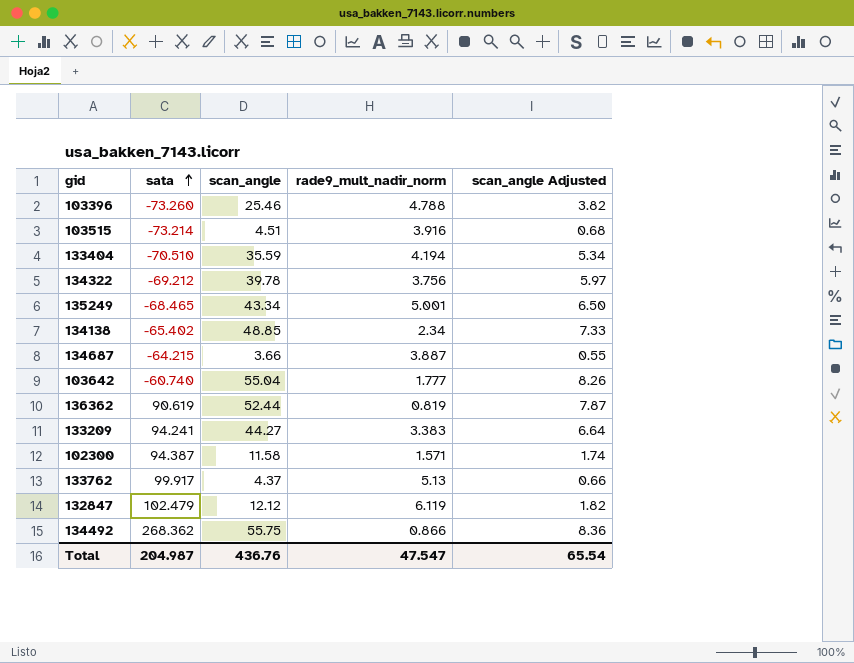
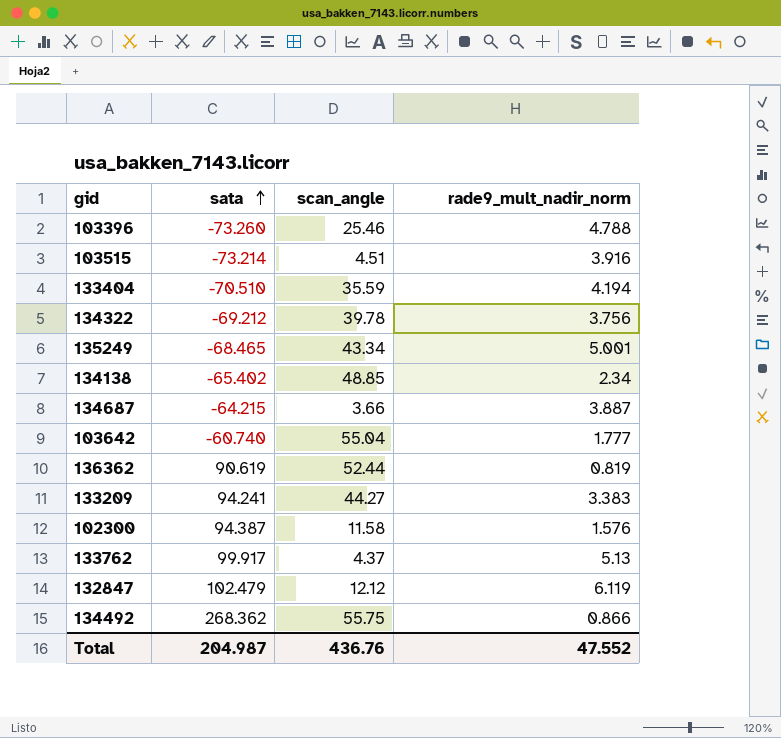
column scan_angle Adjusted | formula: [scan_angle] * 0.15 -> none
102300 | rade9_mult_nadir_norm: 1.571 -> 1.576
Total | rade9_mult_nadir_norm: 47.547 -> 47.552

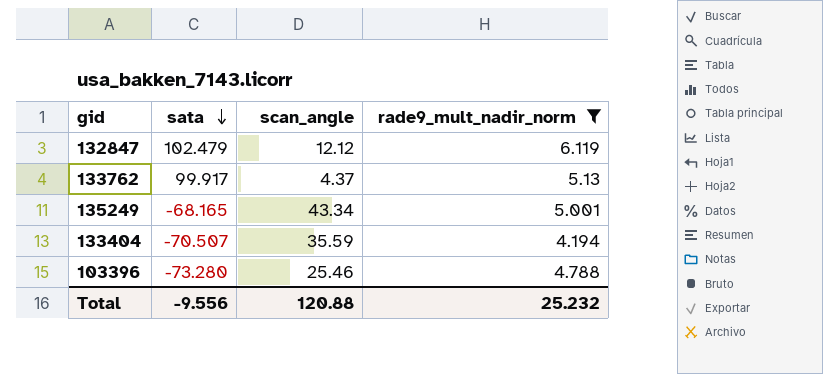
filter: none -> rade9_mult_nadir_norm >= 4.194
row order: sata ascending -> sata descending
135249 | sata: -68.465 -> -68.165
133404 | sata: -70.510 -> -70.507
103396 | sata: -73.260 -> -73.280
Total | sata: 204.987 -> -9.556
Total | scan_angle: 436.76 -> 120.88
Total | rade9_mult_nadir_norm: 47.552 -> 25.232

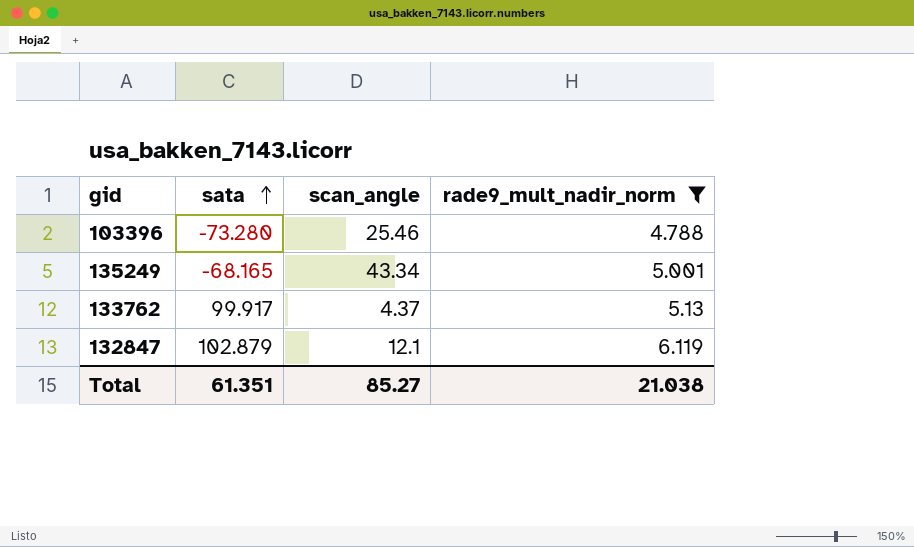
row order: sata descending -> sata ascending
row 133404: -70.507 | 35.59 | 4.194 -> none
132847 | sata: 102.479 -> 102.879
132847 | scan_angle: 12.12 -> 12.1
Total | sata: -9.556 -> 61.351
Total | scan_angle: 120.88 -> 85.27
Total | rade9_mult_nadir_norm: 25.232 -> 21.038

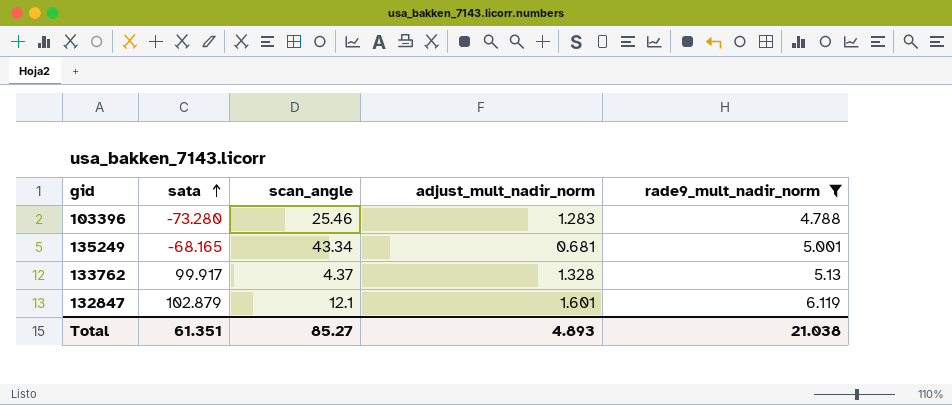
column adjust_mult_nadir_norm | position: none -> 4

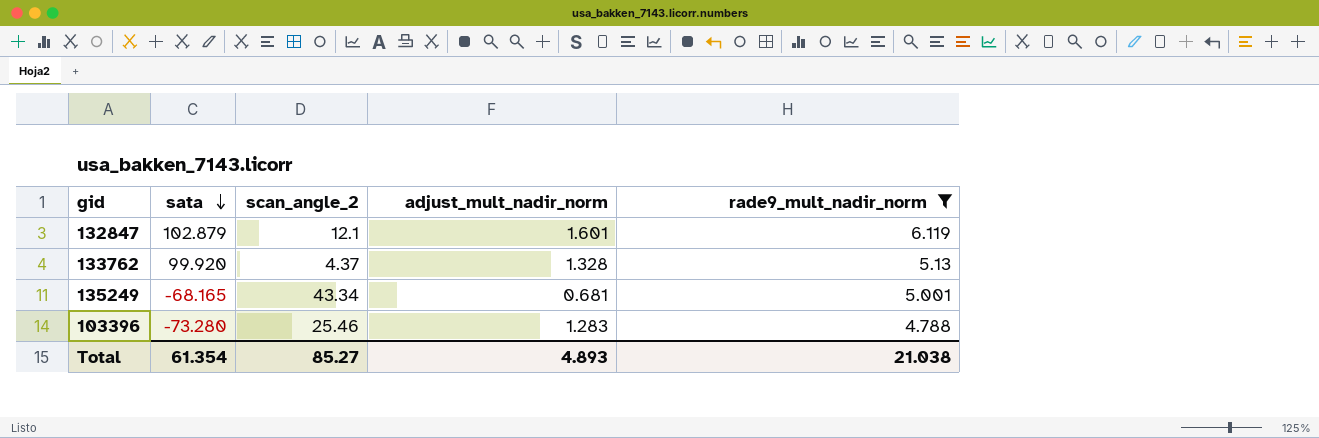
row order: sata ascending -> sata descending
column name: scan_angle -> scan_angle_2
133762 | sata: 99.917 -> 99.920
Total | sata: 61.351 -> 61.354

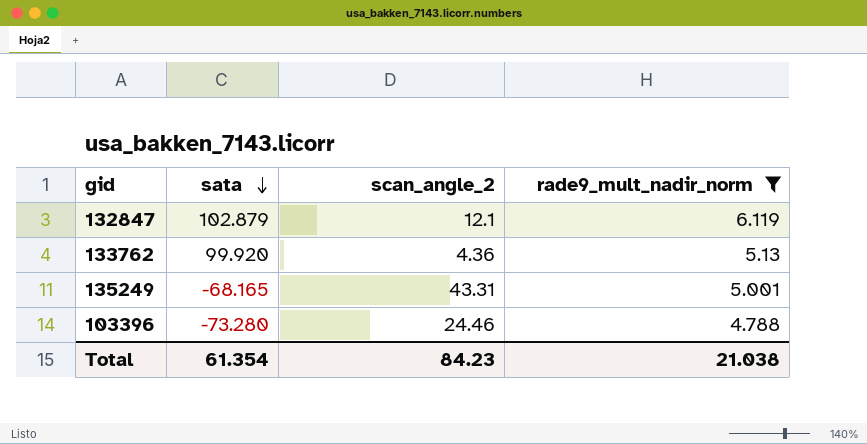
column adjust_mult_nadir_norm | position: 4 -> none
133762 | scan_angle_2: 4.37 -> 4.36
135249 | scan_angle_2: 43.34 -> 43.31
103396 | scan_angle_2: 25.46 -> 24.46
Total | scan_angle_2: 85.27 -> 84.23

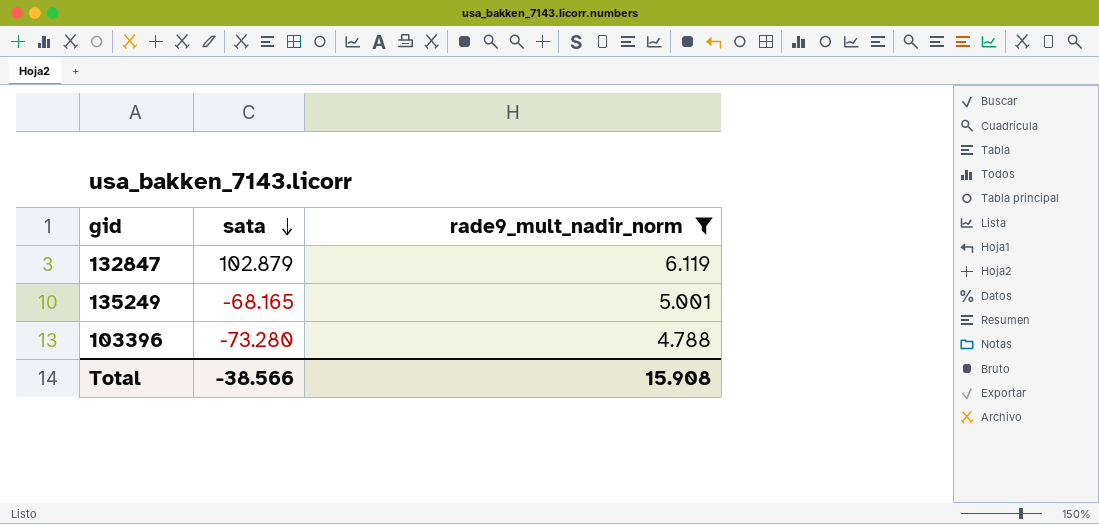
column scan_angle_2 | position: 3 -> none
row 133762: 99.920 | 4.36 | 5.13 -> none
Total | sata: 61.354 -> -38.566
Total | rade9_mult_nadir_norm: 21.038 -> 15.908

